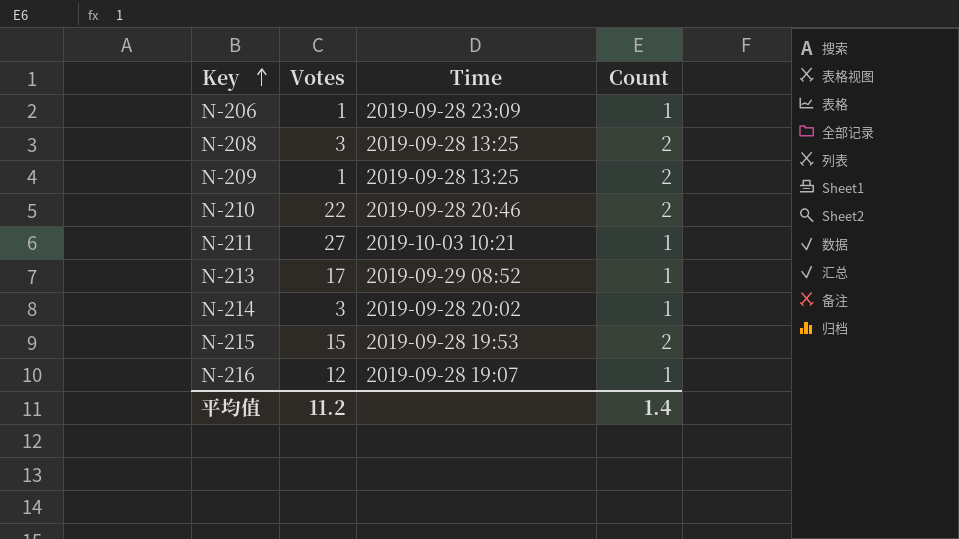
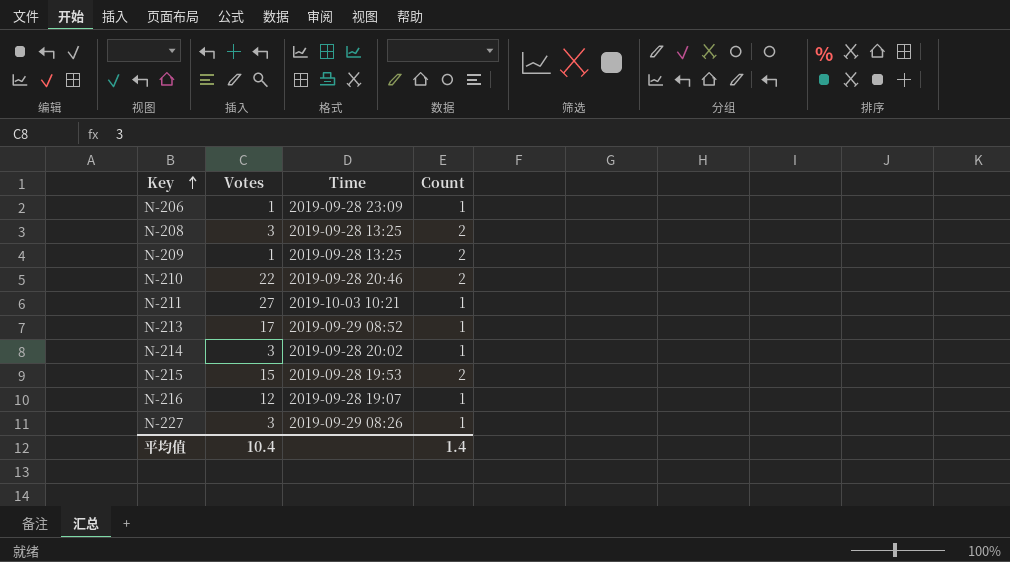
row N-227: none -> 3 | 2019-09-29 08:26 | 1
平均值 | Votes: 11.2 -> 10.4

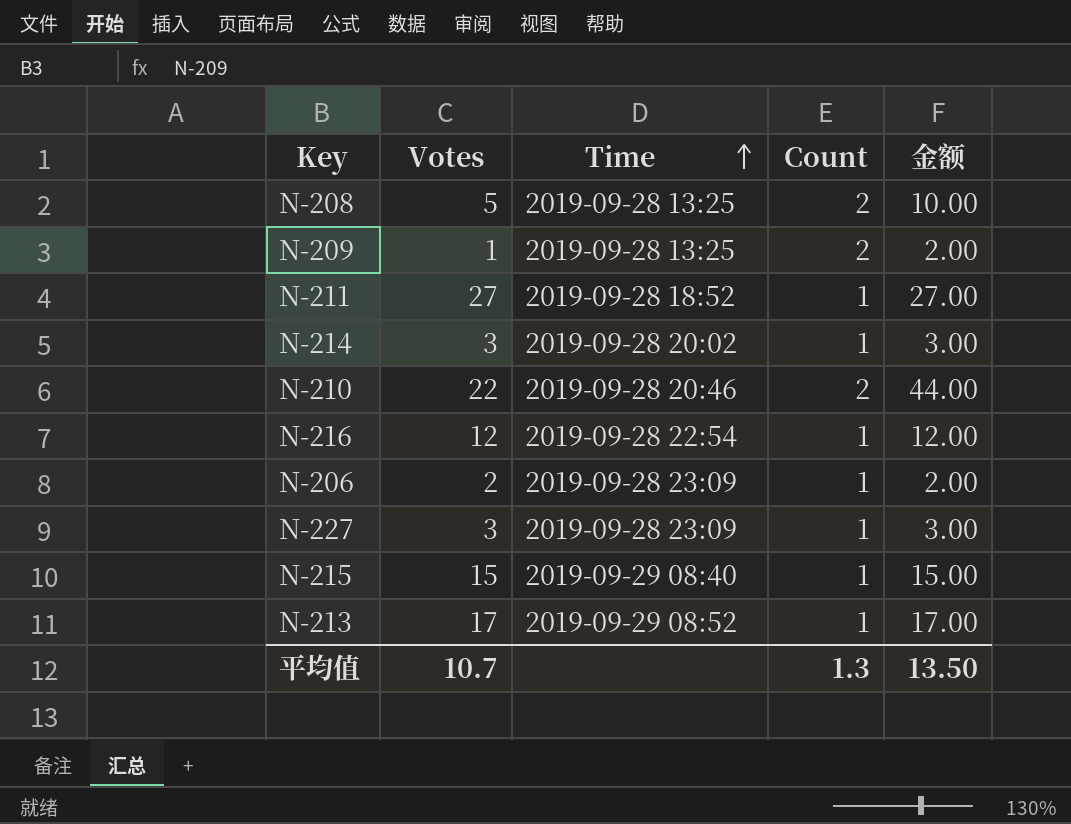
row order: Key ascending -> Time ascending
column 金额 | formula: none -> [Votes] * [Count]
N-208 | Votes: 3 -> 5
N-211 | Time: 2019-10-03 10:21 -> 2019-09-28 18:52
N-216 | Time: 2019-09-28 19:07 -> 2019-09-28 22:54
N-206 | Votes: 1 -> 2
N-227 | Time: 2019-09-29 08:26 -> 2019-09-28 23:09
N-215 | Time: 2019-09-28 19:53 -> 2019-09-29 08:40
N-215 | Count: 2 -> 1
平均值 | Votes: 10.4 -> 10.7
平均值 | Count: 1.4 -> 1.3

